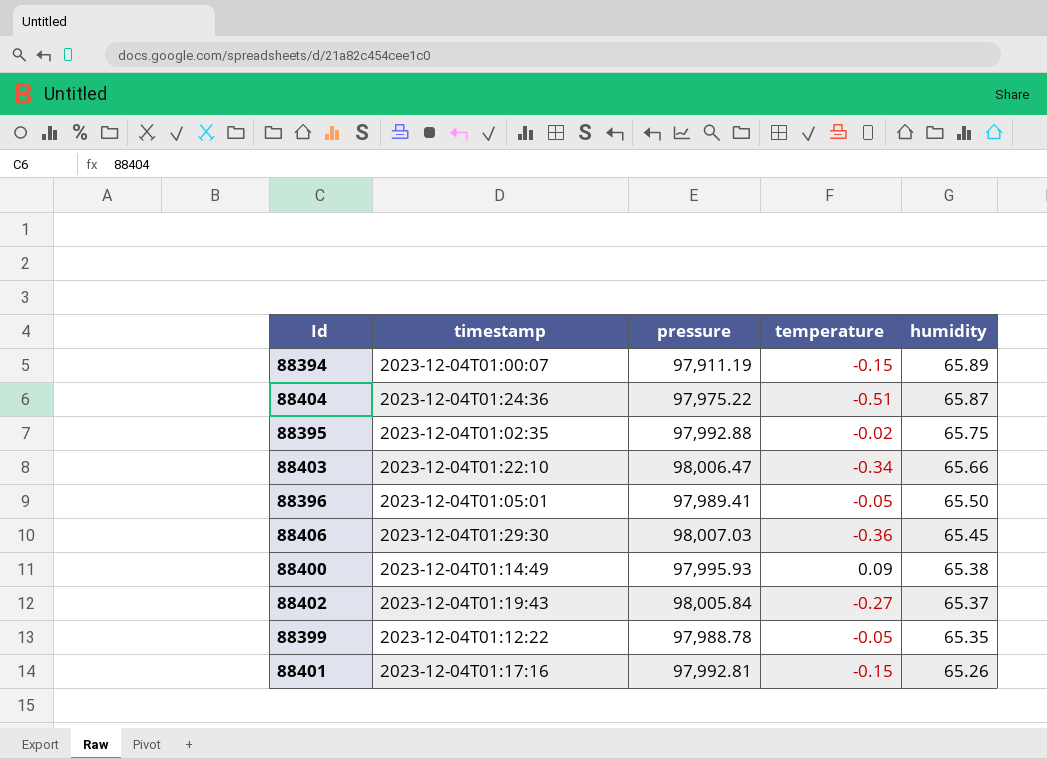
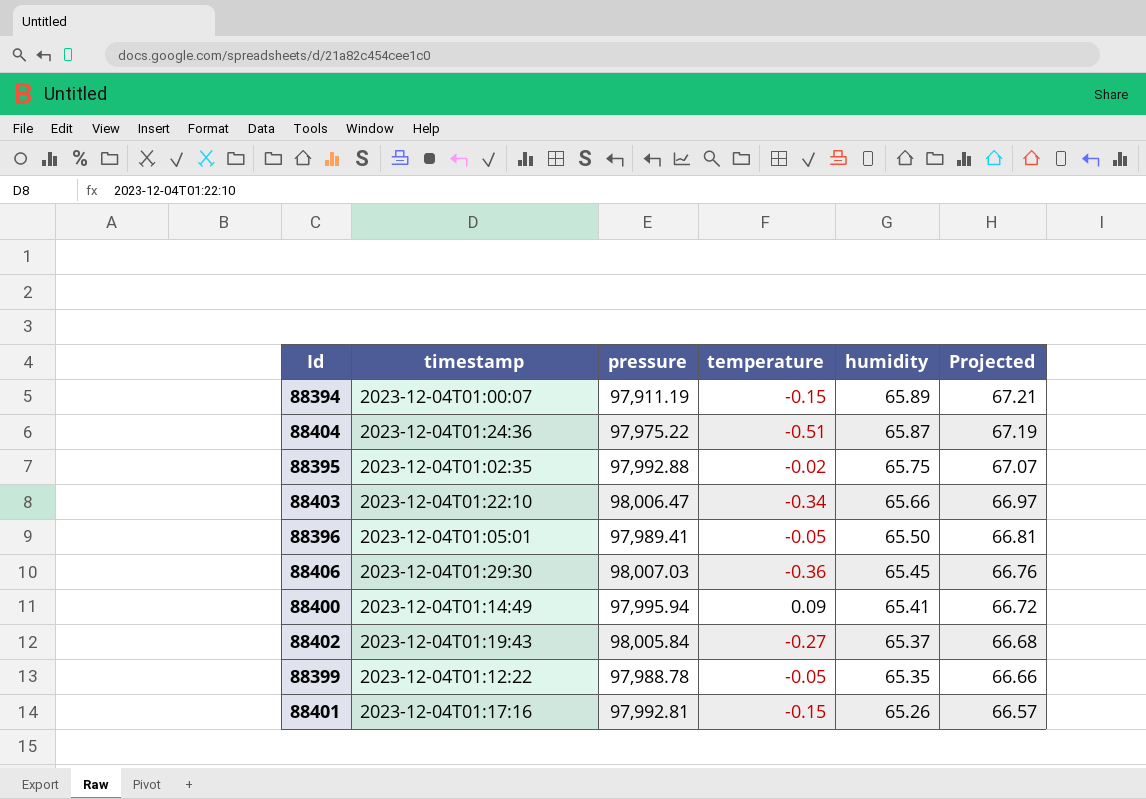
column Projected | formula: none -> [humidity] * 1.02
88400 | pressure: 97,995.93 -> 97,995.94
88400 | humidity: 65.38 -> 65.41

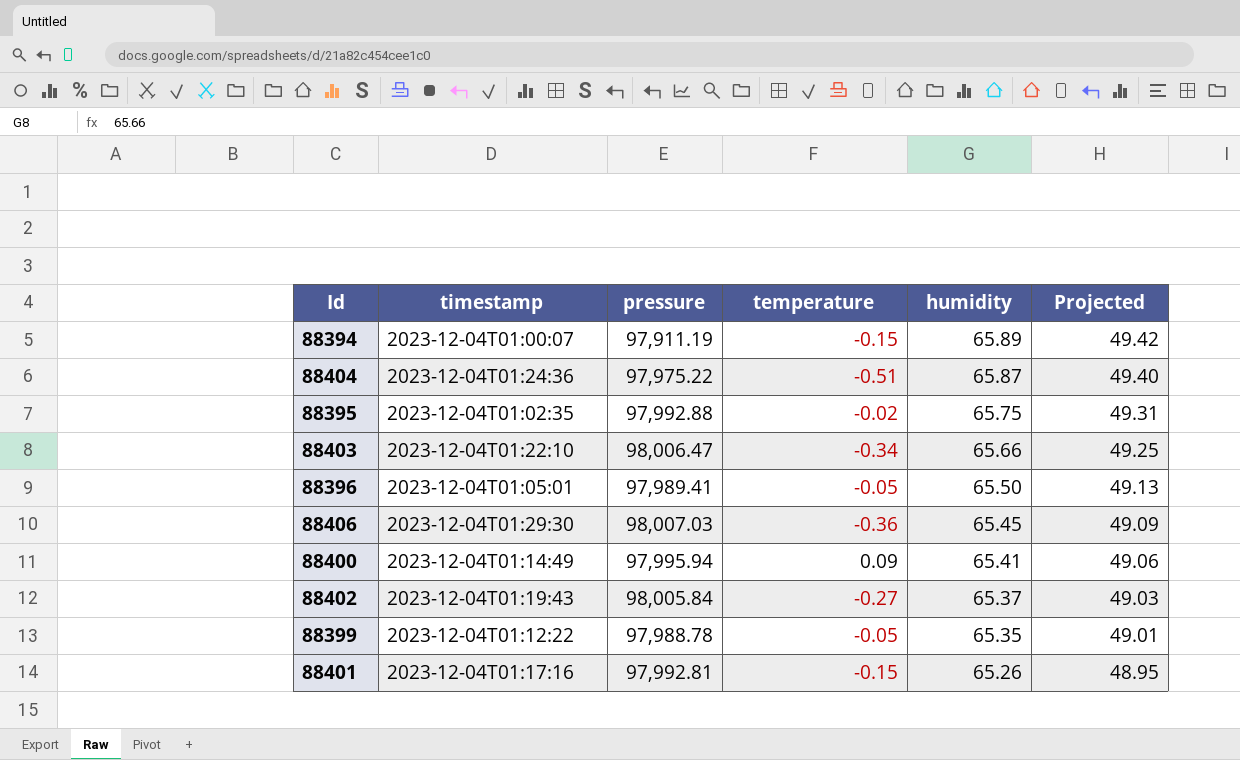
column Projected | formula: [humidity] * 1.02 -> [humidity] * 0.75

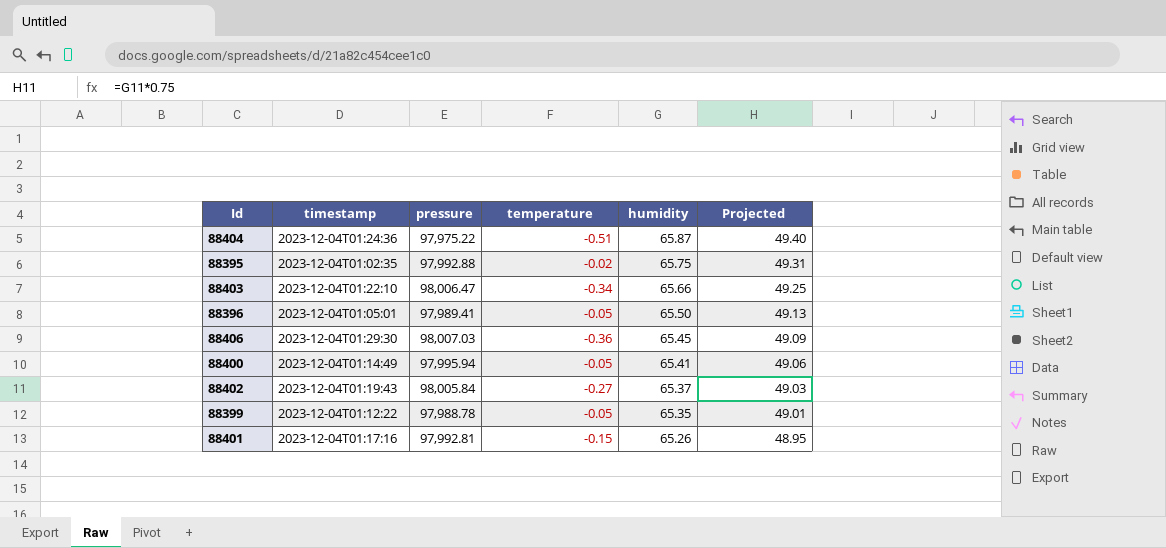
row 88394: 2023-12-04T01:00:07 | 97,911.19 | -0.15 | 65.89 | 49.42 -> none
88400 | temperature: 0.09 -> -0.05

